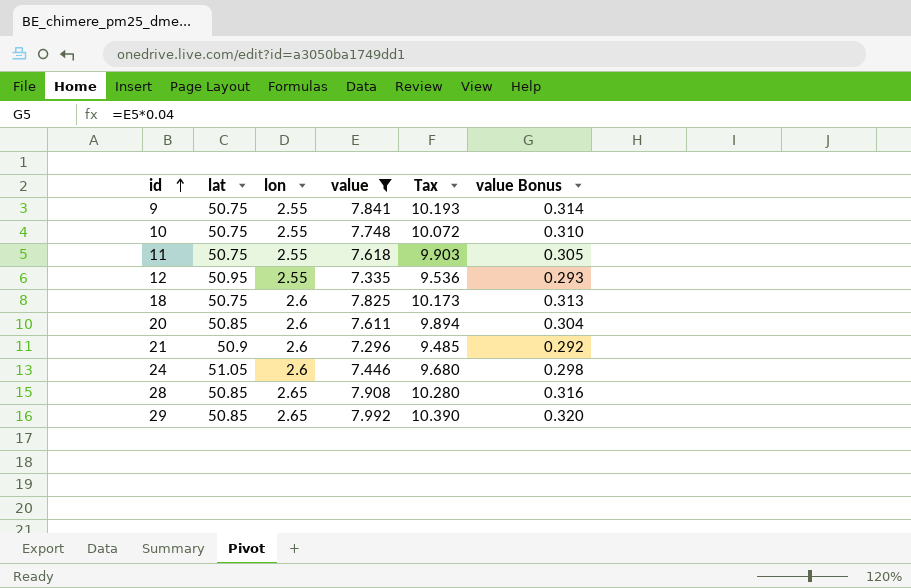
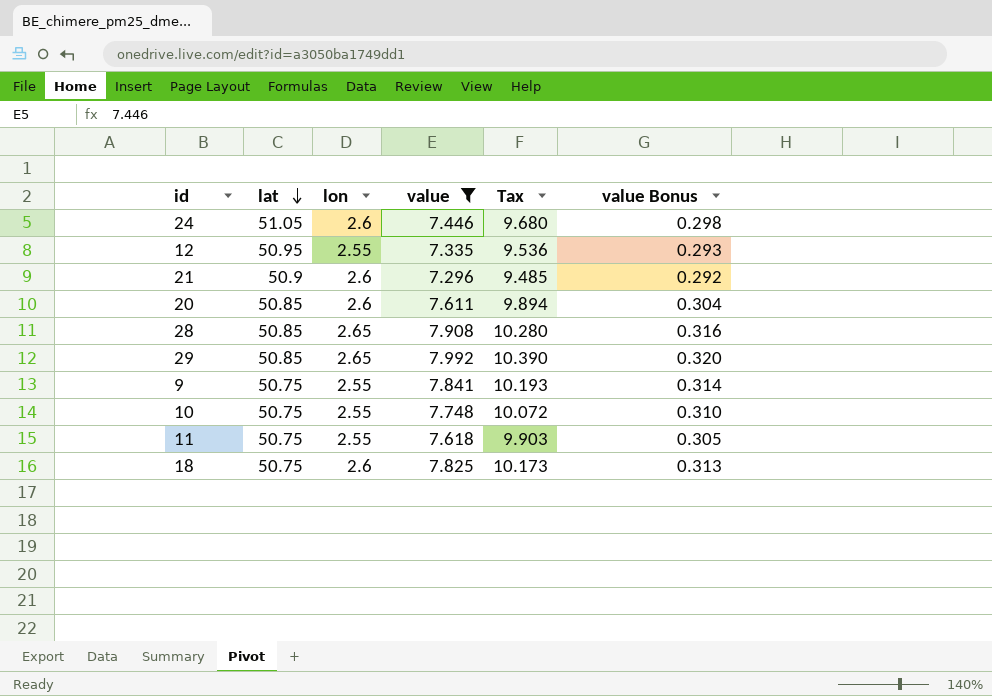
row order: id ascending -> lat descending

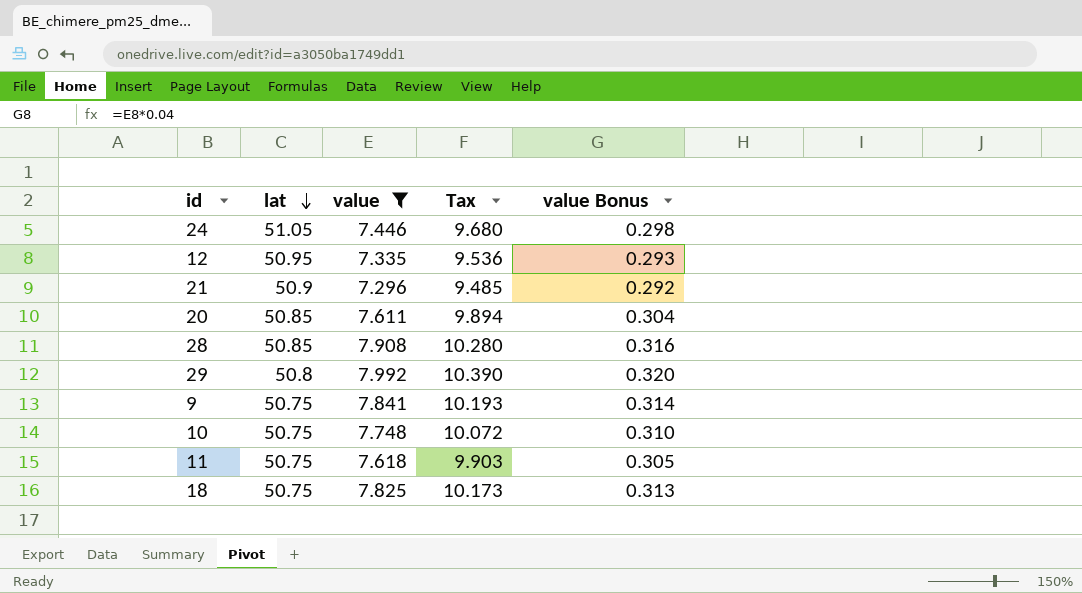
column lon | position: 3 -> none
29 | lat: 50.85 -> 50.8

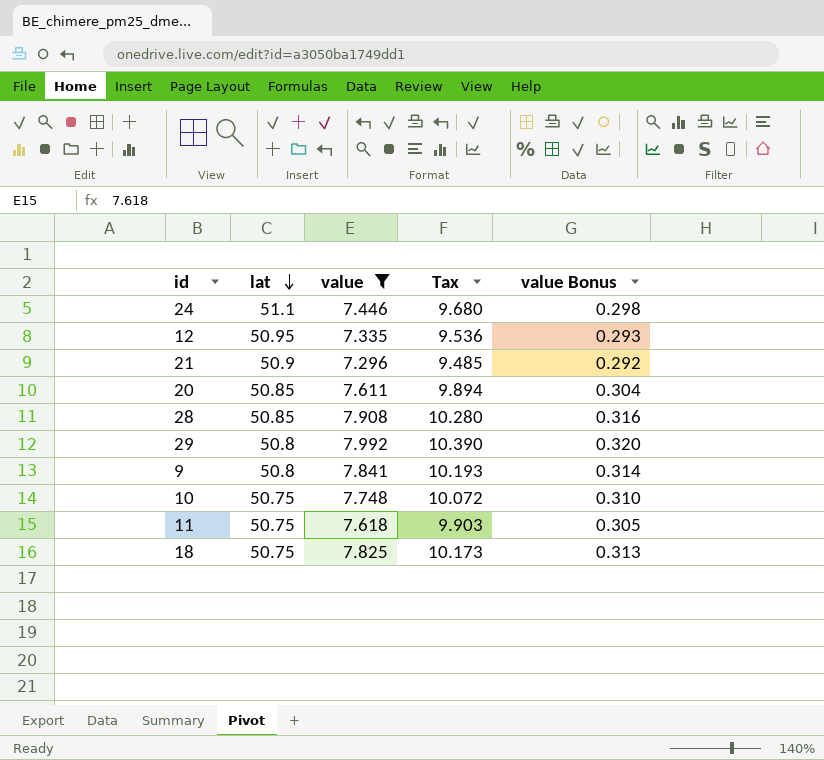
24 | lat: 51.05 -> 51.1
9 | lat: 50.75 -> 50.8

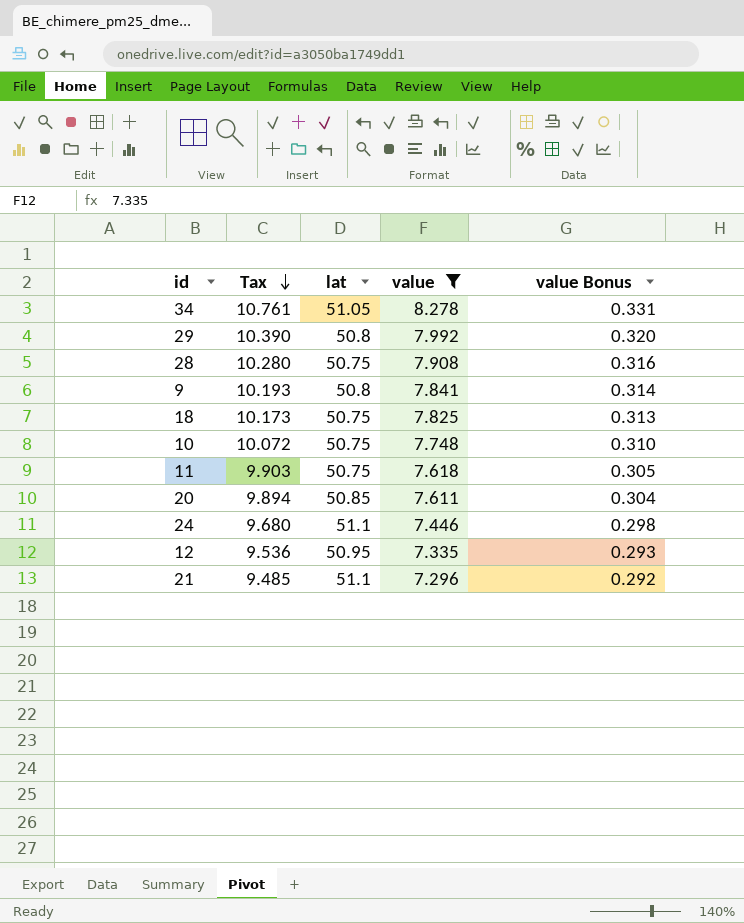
row order: lat descending -> Tax descending
column Tax | position: 4 -> 2
row 34: none -> 10.761 | 51.05 | 8.278 | 0.331
28 | lat: 50.85 -> 50.75
21 | lat: 50.9 -> 51.1

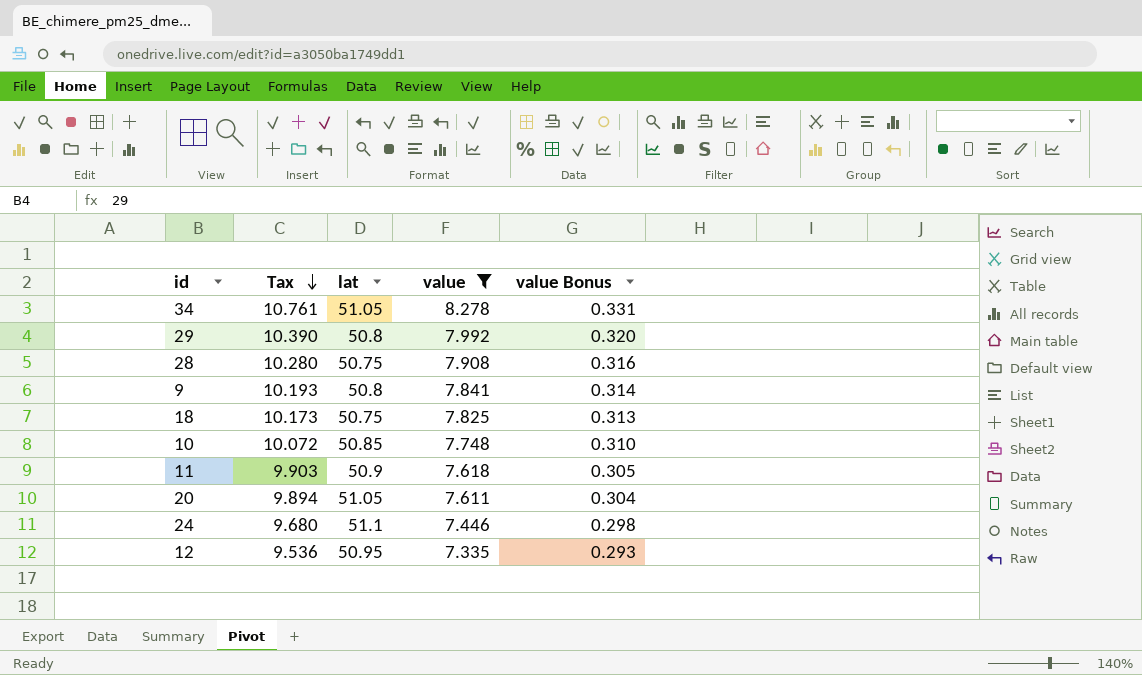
row 21: 9.485 | 51.1 | 7.296 | 0.292 -> none
10 | lat: 50.75 -> 50.85
11 | lat: 50.75 -> 50.9
20 | lat: 50.85 -> 51.05

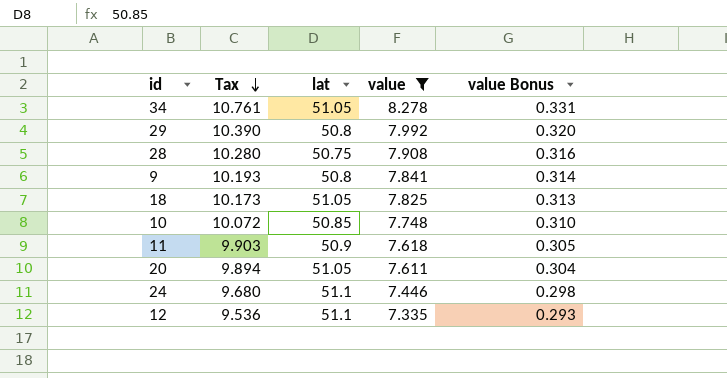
18 | lat: 50.75 -> 51.05
12 | lat: 50.95 -> 51.1

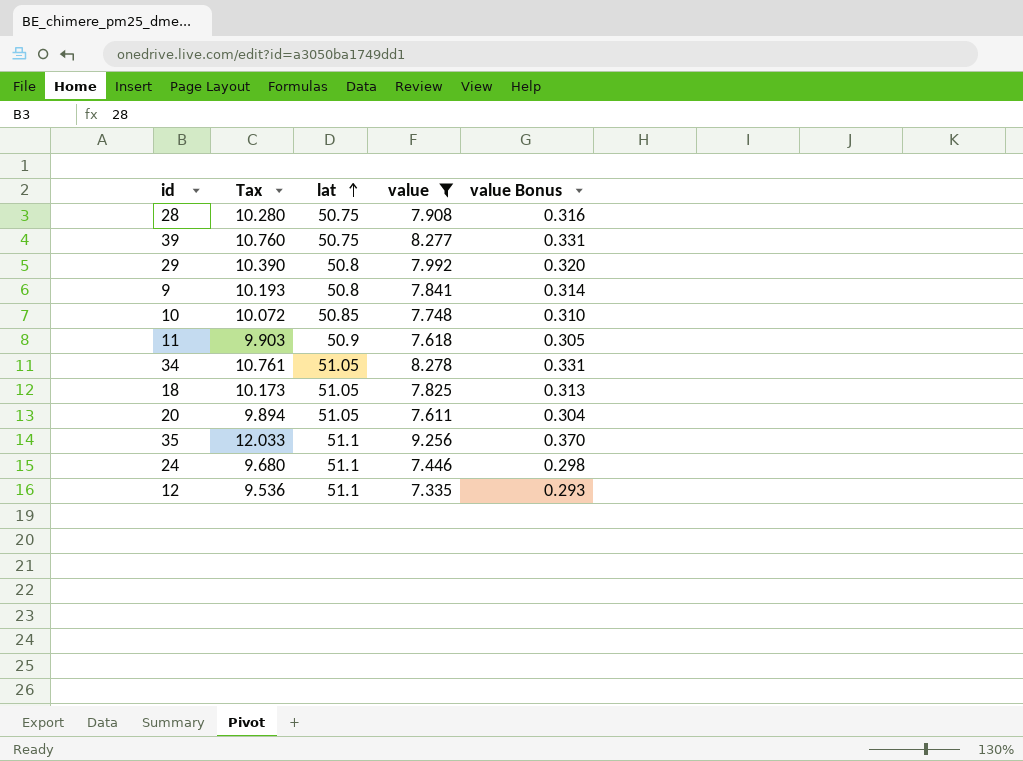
row order: Tax descending -> lat ascending
row 39: none -> 10.760 | 50.75 | 8.277 | 0.331
row 35: none -> 12.033 | 51.1 | 9.256 | 0.370

